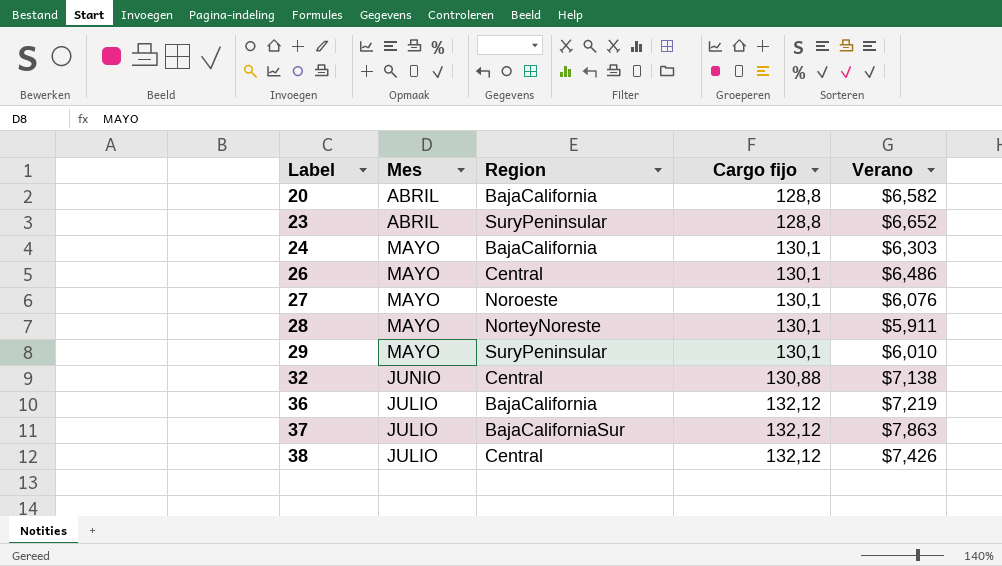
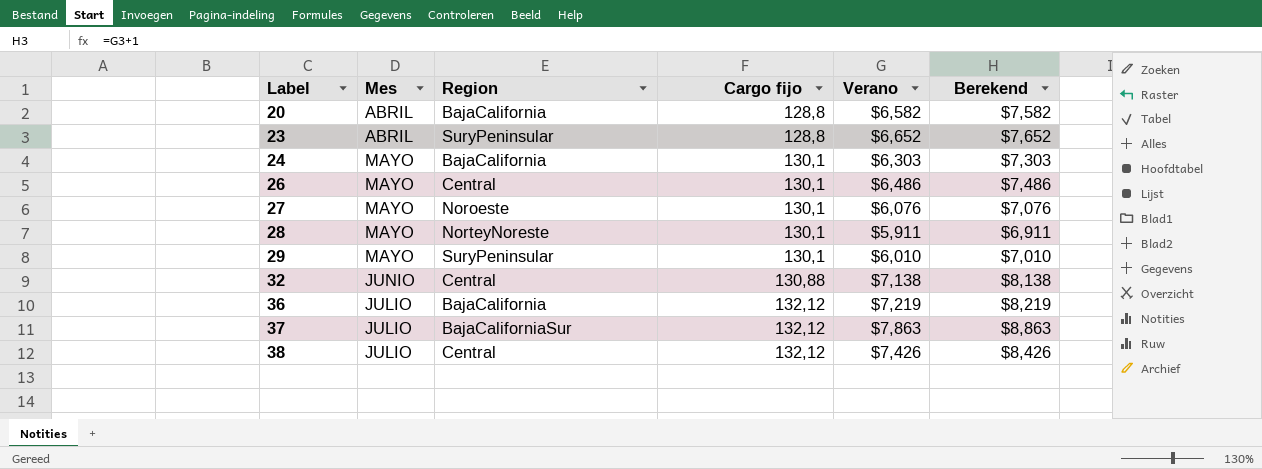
column Berekend | formula: none -> [Verano] + 1

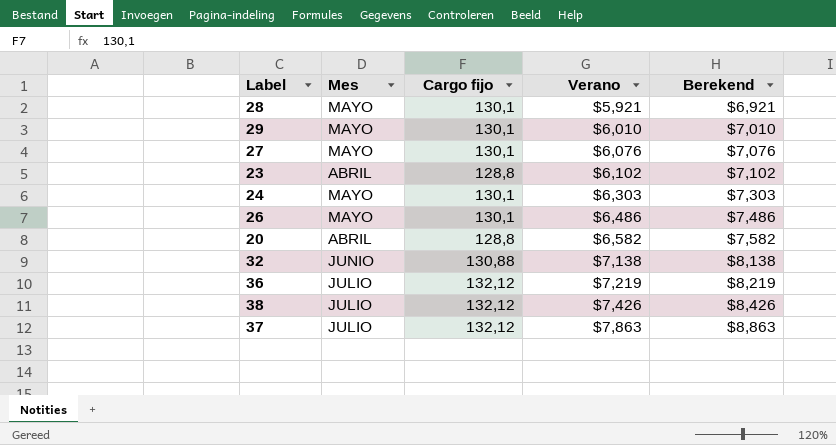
row order: Label ascending -> Verano ascending
column Region | position: 3 -> none
28 | Verano: $5,911 -> $5,921
28 | Berekend: $6,911 -> $6,921
23 | Verano: $6,652 -> $6,102
23 | Berekend: $7,652 -> $7,102

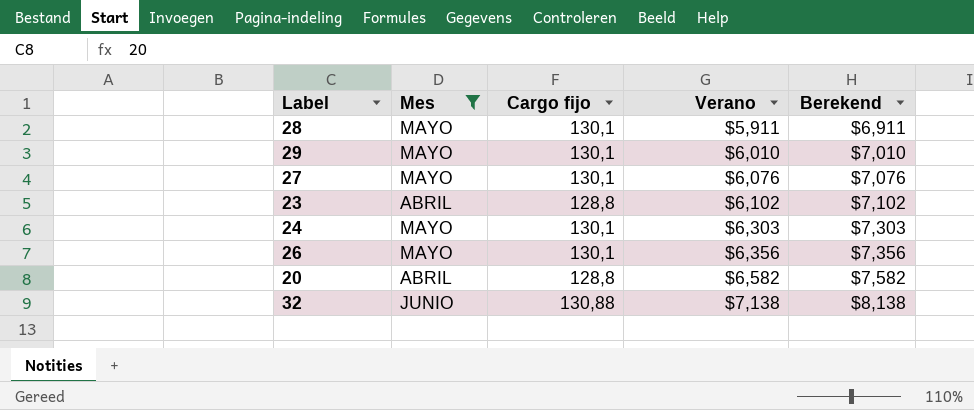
filter: none -> Mes != JULIO
28 | Verano: $5,921 -> $5,911
28 | Berekend: $6,921 -> $6,911
26 | Verano: $6,486 -> $6,356
26 | Berekend: $7,486 -> $7,356

